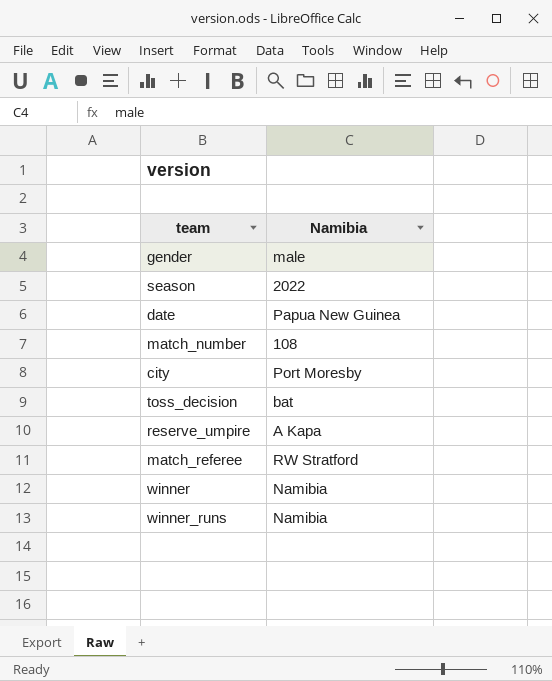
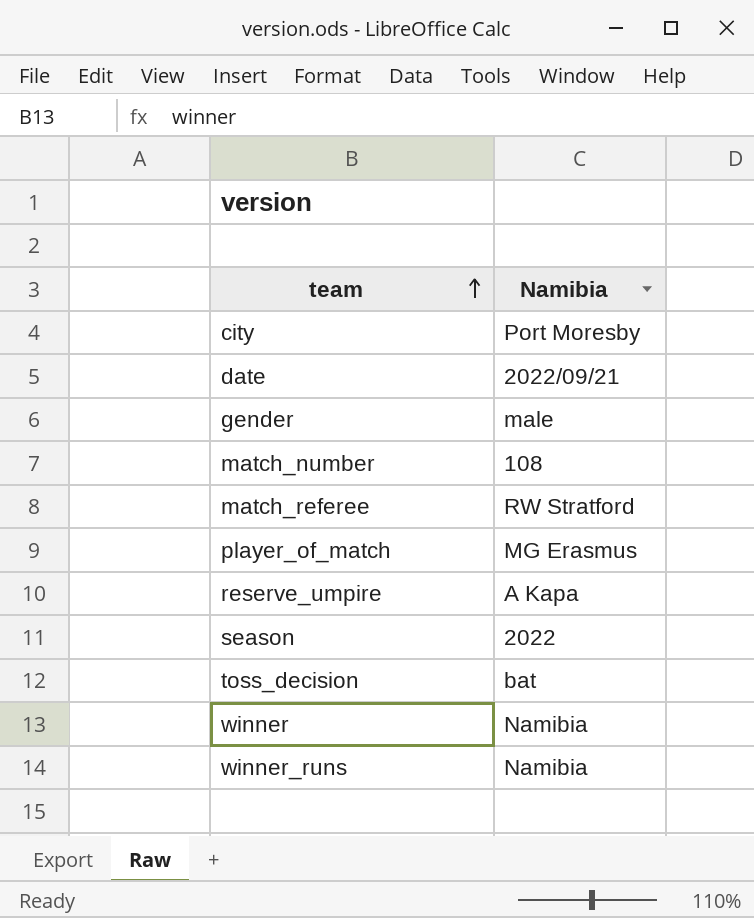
row order: none -> team ascending
date | Namibia: Papua New Guinea -> 2022/09/21
row player_of_match: none -> MG Erasmus

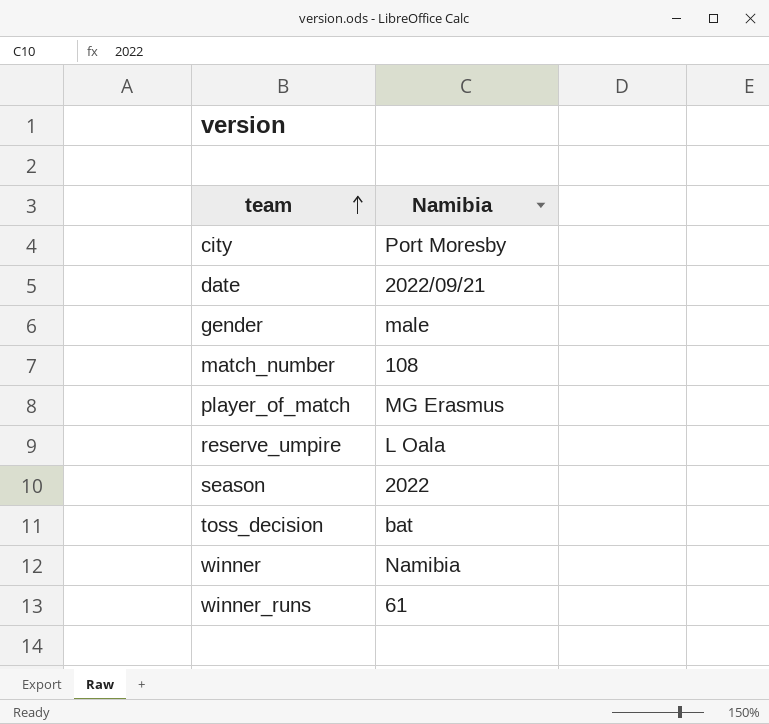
row match_referee: RW Stratford -> none
reserve_umpire | Namibia: A Kapa -> L Oala
winner_runs | Namibia: Namibia -> 61

